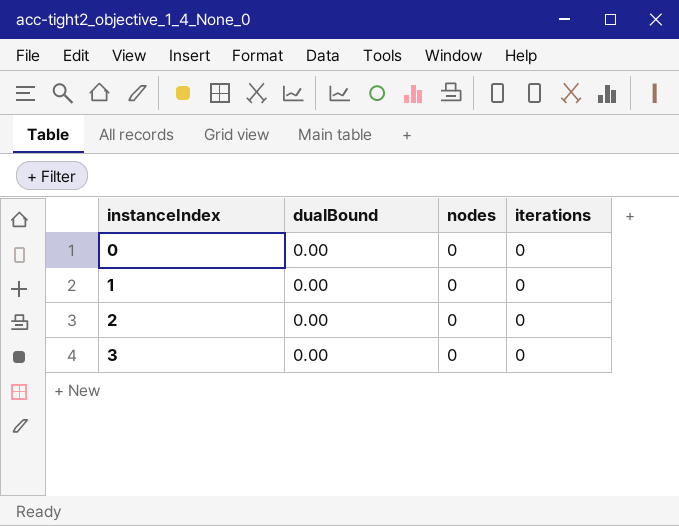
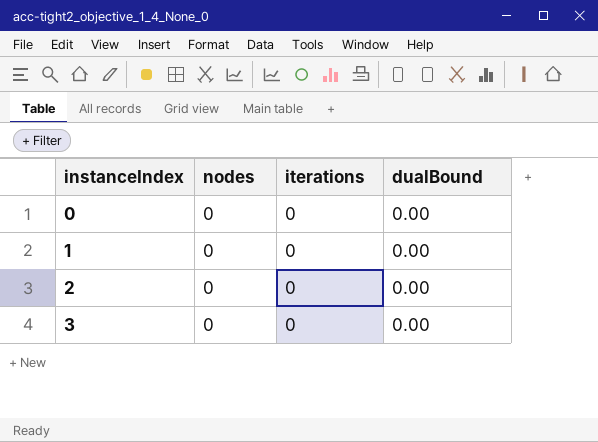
column dualBound | position: 2 -> 4

